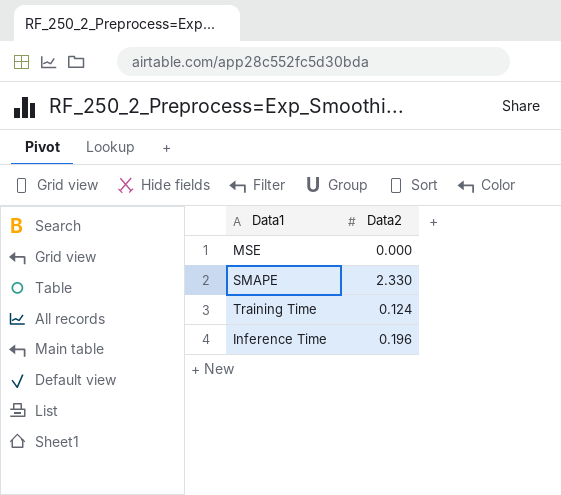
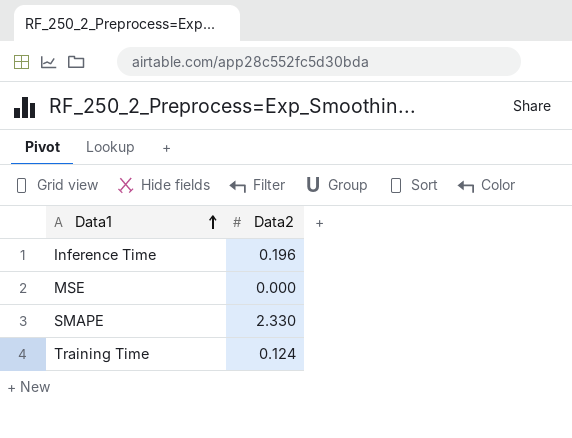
row order: none -> Data1 ascending

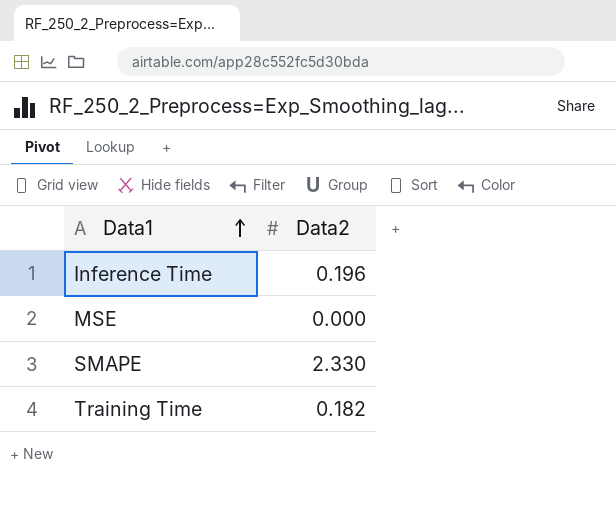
Training Time | Data2: 0.124 -> 0.182

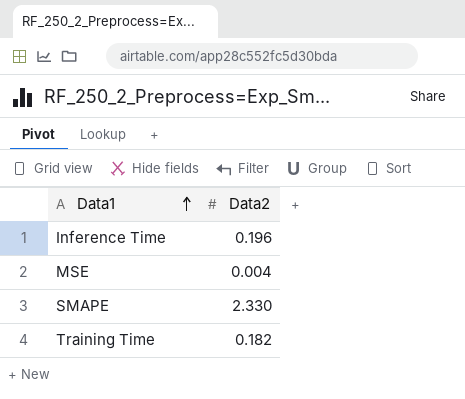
MSE | Data2: 0.000 -> 0.004

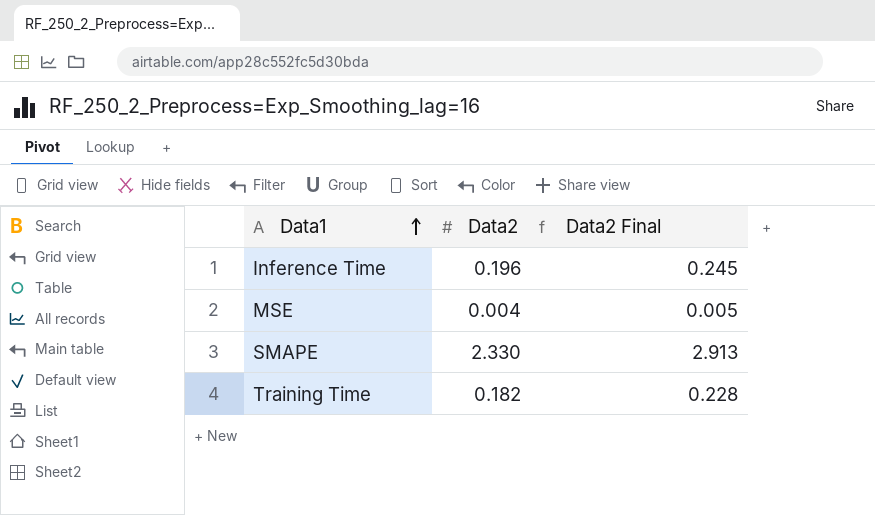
column Data2 Final | formula: none -> [Data2] * 1.25

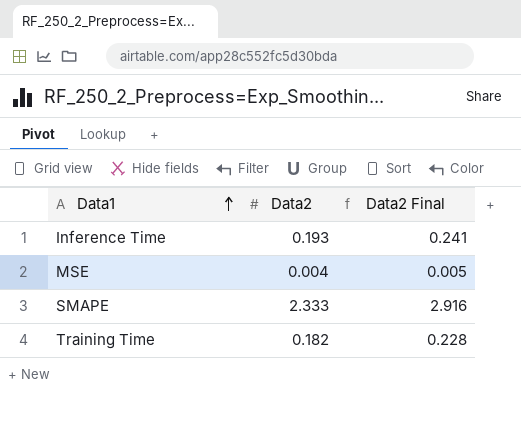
Inference Time | Data2: 0.196 -> 0.193
Inference Time | Data2 Final: 0.245 -> 0.241
SMAPE | Data2: 2.330 -> 2.333
SMAPE | Data2 Final: 2.913 -> 2.916

